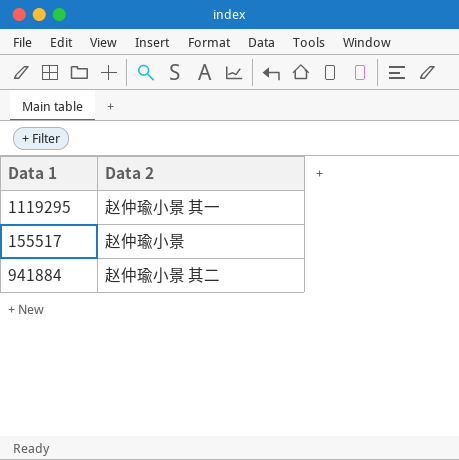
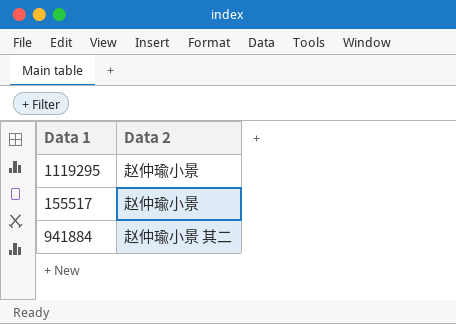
1119295 | Data 2: 赵仲瑜小景 其一 -> 赵仲瑜小景

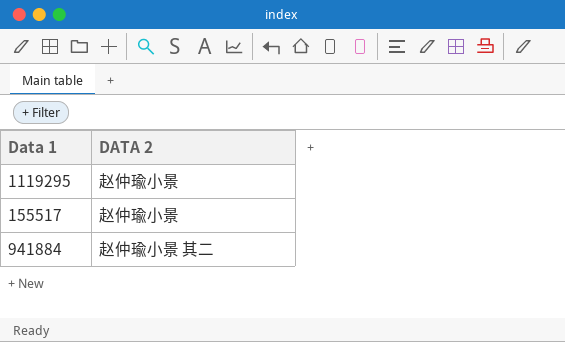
column name: Data 2 -> DATA 2

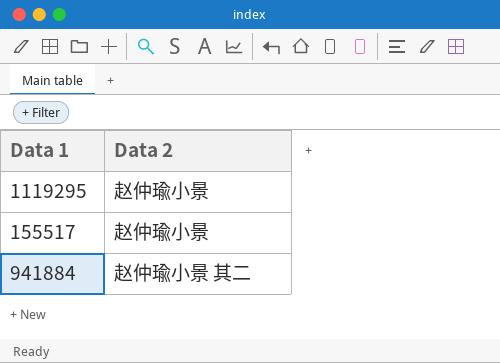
column name: DATA 2 -> Data 2

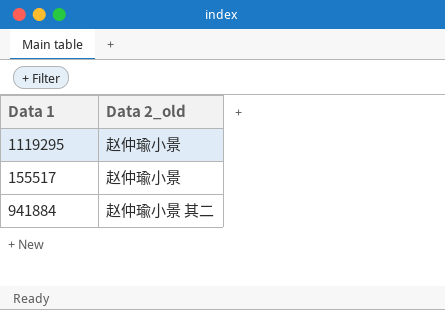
column name: Data 2 -> Data 2_old

